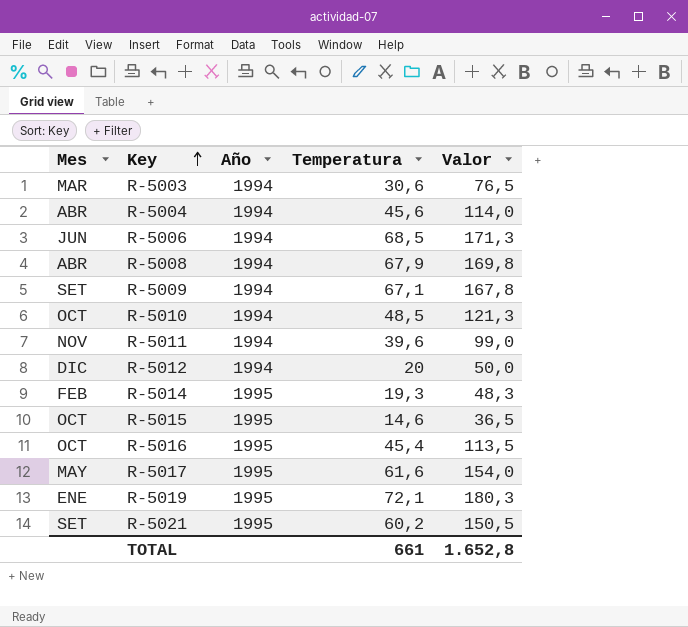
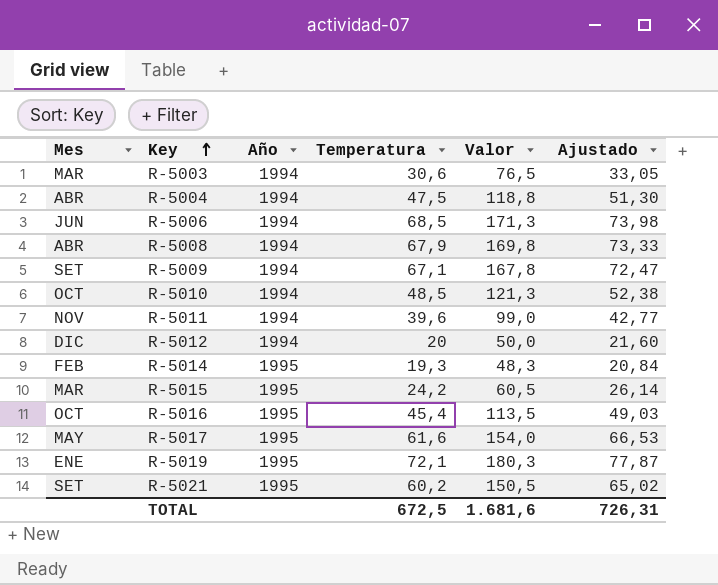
column Ajustado | formula: none -> [Temperatura] * 1,08
R-5004 | Temperatura: 45,6 -> 47,5
R-5004 | Valor: 114,0 -> 118,8
R-5015 | Mes: OCT -> MAR
R-5015 | Temperatura: 14,6 -> 24,2
R-5015 | Valor: 36,5 -> 60,5
TOTAL | Temperatura: 661 -> 672,5
TOTAL | Valor: 1.652,8 -> 1.681,6

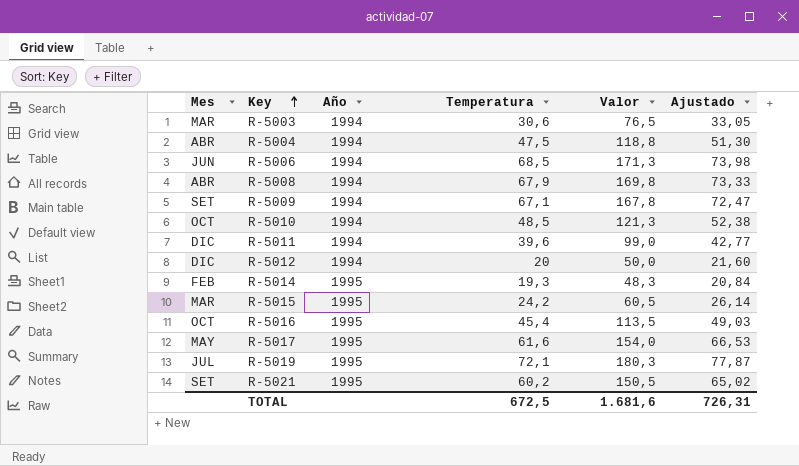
R-5011 | Mes: NOV -> DIC
R-5019 | Mes: ENE -> JUL

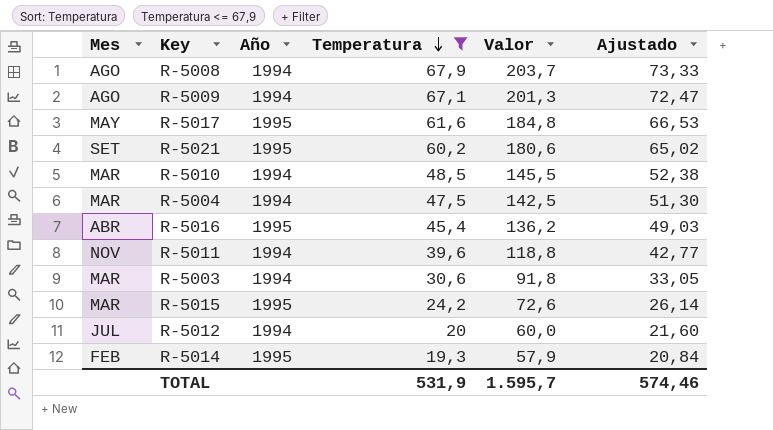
filter: none -> Temperatura <= 67,9
row order: Key ascending -> Temperatura descending
column Valor | formula: [Temperatura] * 2,5 -> [Temperatura] * 3
R-5008 | Mes: ABR -> AGO
R-5009 | Mes: SET -> AGO
R-5010 | Mes: OCT -> MAR
R-5004 | Mes: ABR -> MAR
R-5016 | Mes: OCT -> ABR
R-5011 | Mes: DIC -> NOV
R-5012 | Mes: DIC -> JUL
TOTAL | Temperatura: 672,5 -> 531,9
TOTAL | Valor: 1.681,6 -> 1.595,7
TOTAL | Ajustado: 726,31 -> 574,46

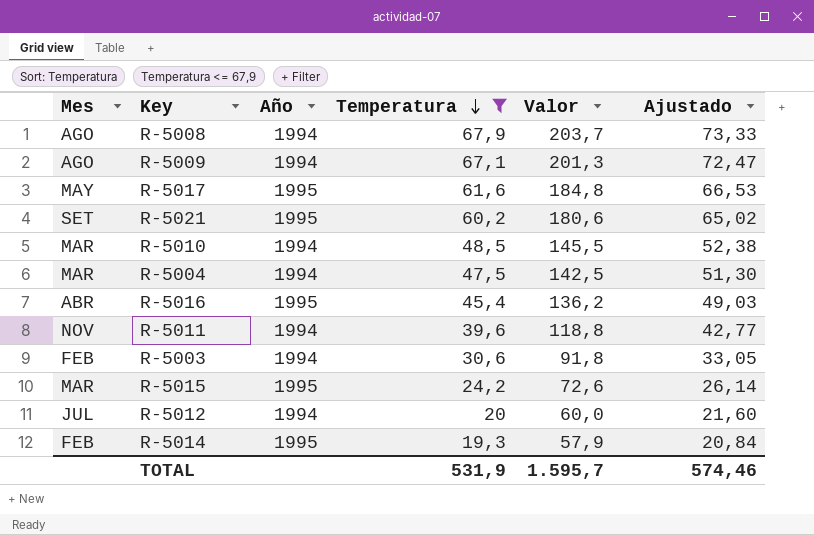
R-5003 | Mes: MAR -> FEB

